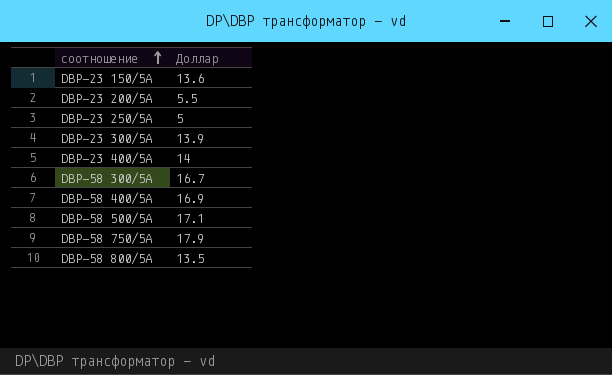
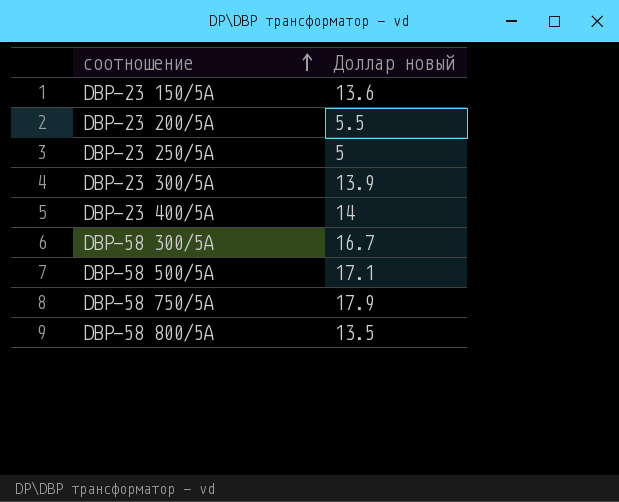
column name: Доллар -> Доллар новый
row DBP-58 400/5A: 16.9 -> none

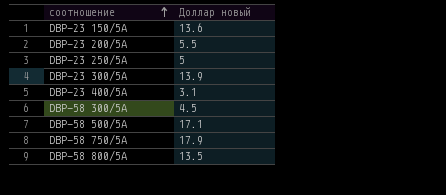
DBP-23 400/5A | Доллар новый: 14 -> 3.1
DBP-58 300/5A | Доллар новый: 16.7 -> 4.5

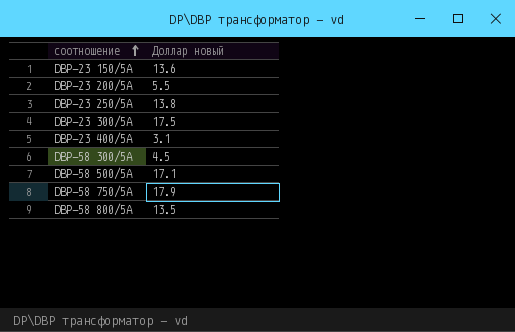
DBP-23 250/5A | Доллар новый: 5 -> 13.8
DBP-23 300/5A | Доллар новый: 13.9 -> 17.5

